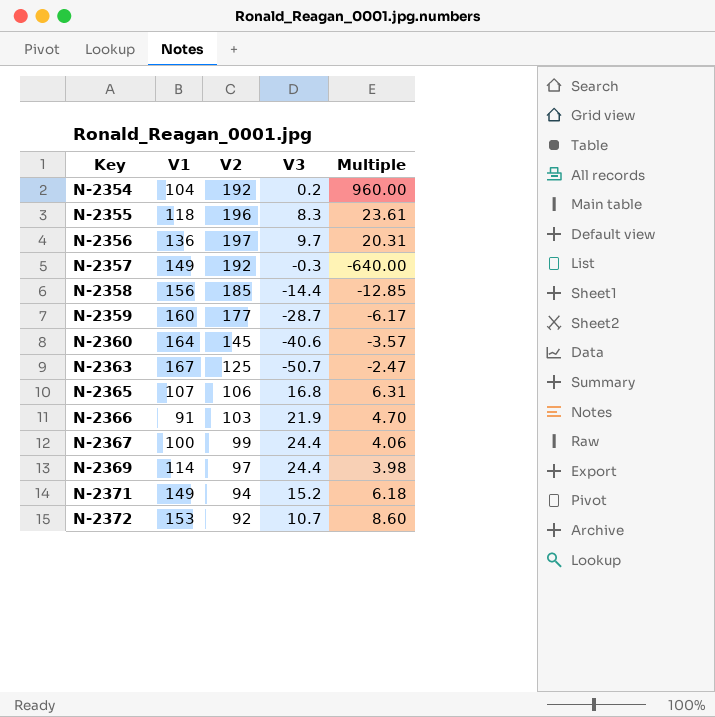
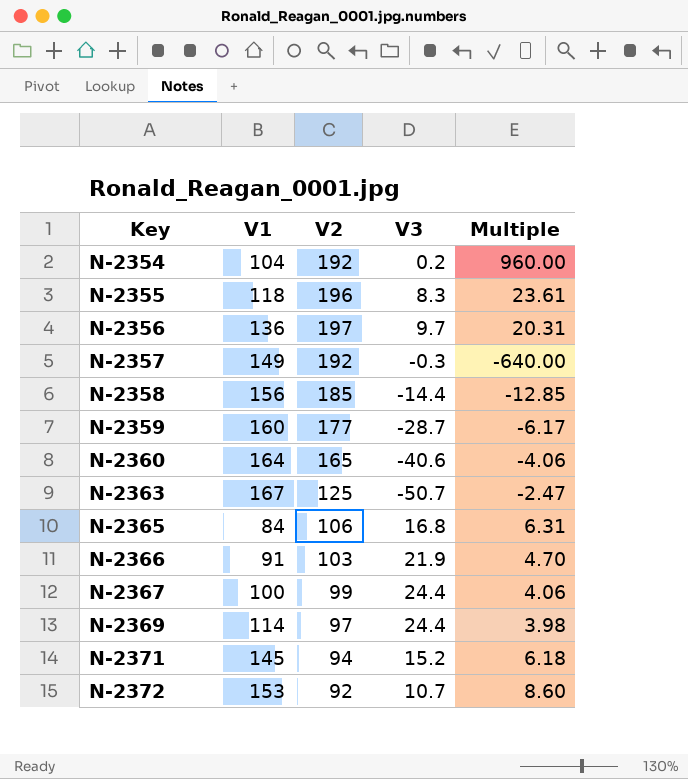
N-2360 | V2: 145 -> 165
N-2360 | Multiple: -3.57 -> -4.06
N-2365 | V1: 107 -> 84
N-2371 | V1: 149 -> 145

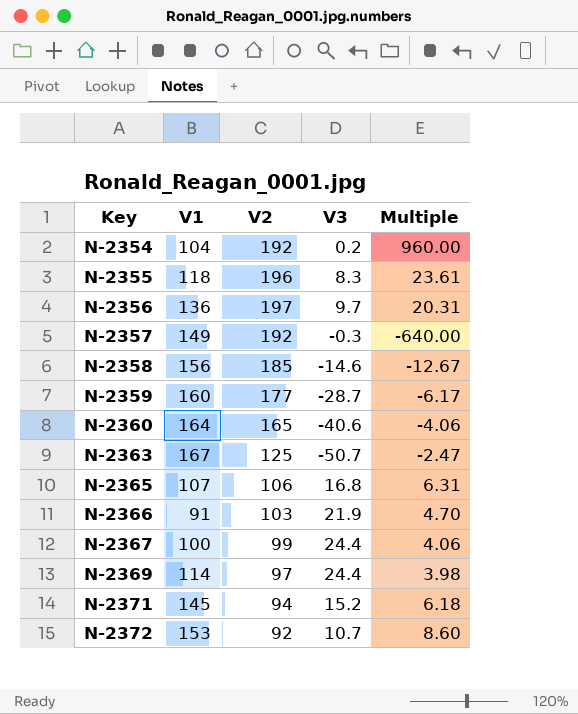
N-2358 | V3: -14.4 -> -14.6
N-2358 | Multiple: -12.85 -> -12.67
N-2365 | V1: 84 -> 107

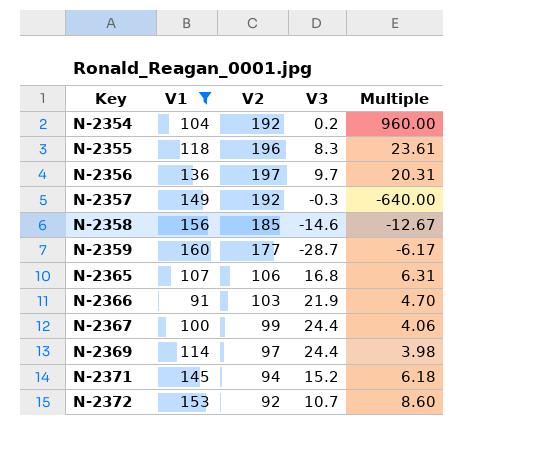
filter: none -> V1 <= 160

